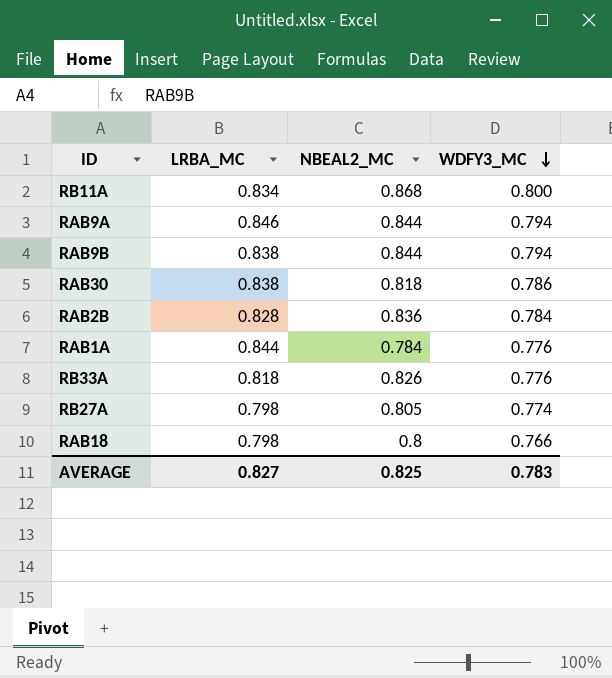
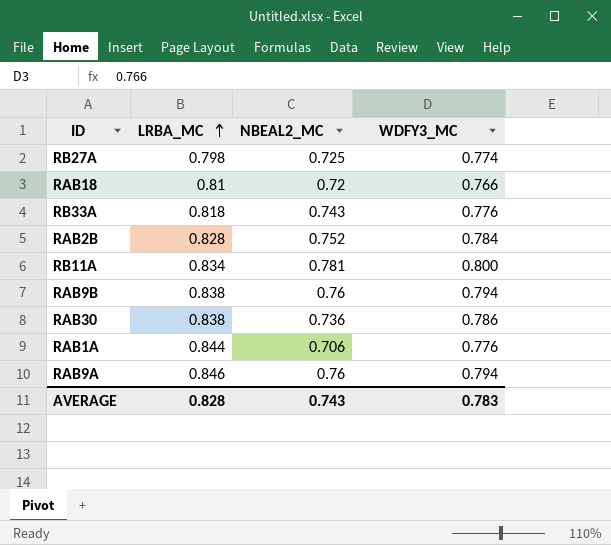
row order: WDFY3_MC descending -> LRBA_MC ascending
RB27A | NBEAL2_MC: 0.805 -> 0.725
RAB18 | LRBA_MC: 0.798 -> 0.81
RAB18 | NBEAL2_MC: 0.8 -> 0.72
RB33A | NBEAL2_MC: 0.826 -> 0.743
RAB2B | NBEAL2_MC: 0.836 -> 0.752
RB11A | NBEAL2_MC: 0.868 -> 0.781
RAB9B | NBEAL2_MC: 0.844 -> 0.76
RAB30 | NBEAL2_MC: 0.818 -> 0.736
RAB1A | NBEAL2_MC: 0.784 -> 0.706
RAB9A | NBEAL2_MC: 0.844 -> 0.76
AVERAGE | LRBA_MC: 0.827 -> 0.828
AVERAGE | NBEAL2_MC: 0.825 -> 0.743

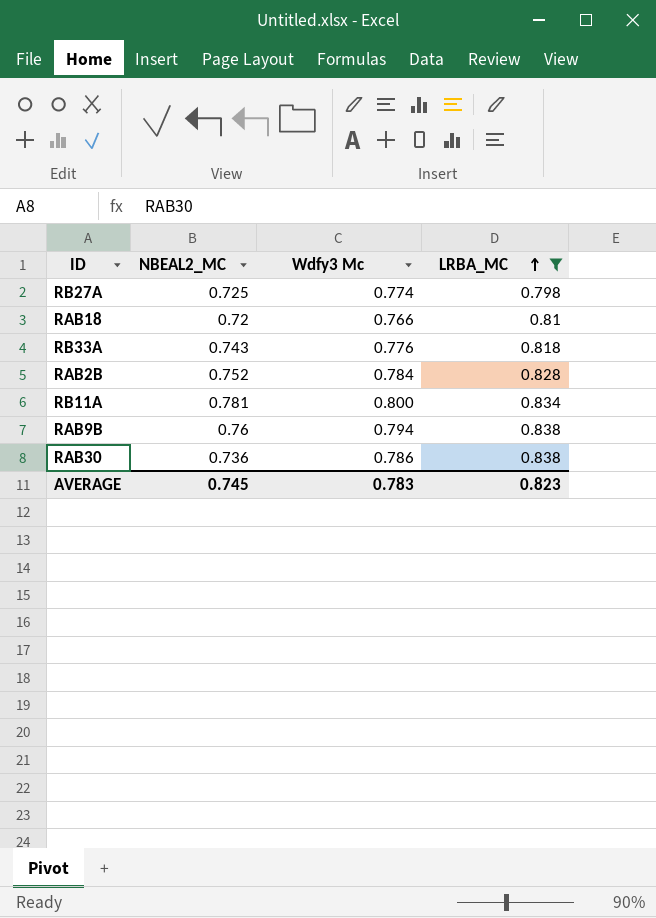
filter: none -> LRBA_MC <= 0.838
column name: WDFY3_MC -> Wdfy3 Mc
column LRBA_MC | position: 2 -> 4
AVERAGE | NBEAL2_MC: 0.743 -> 0.745
AVERAGE | LRBA_MC: 0.828 -> 0.823

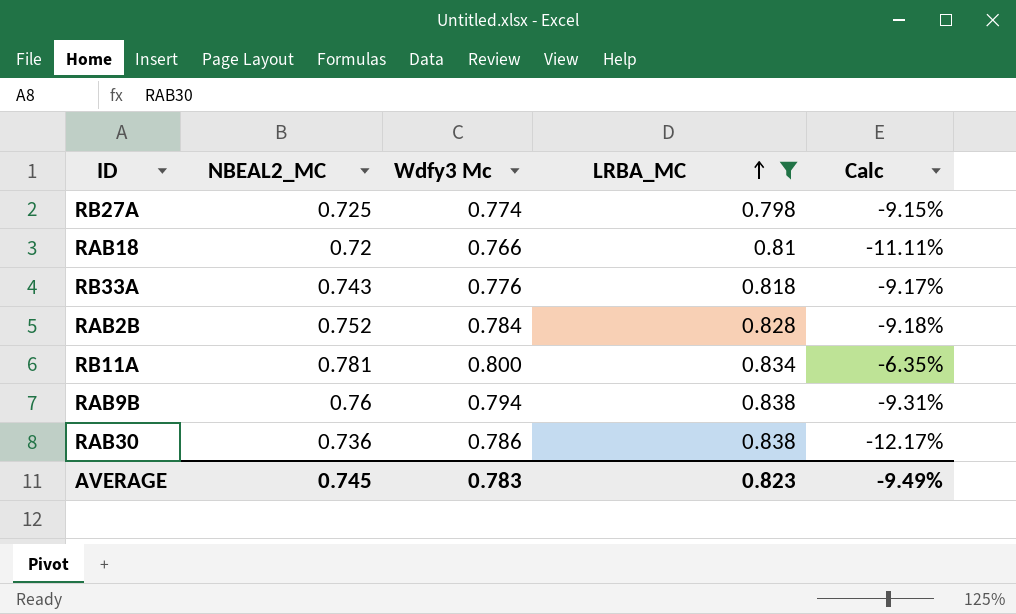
column Calc | formula: none -> ([NBEAL2_MC] - [LRBA_MC]) / [LRBA_MC]

